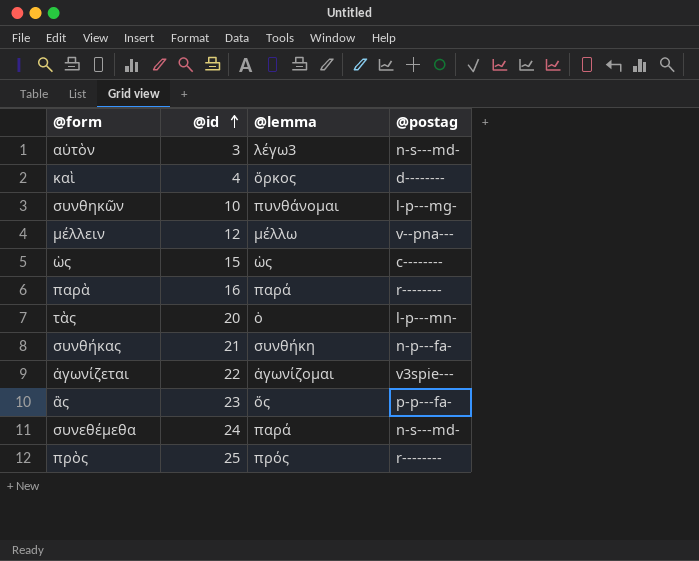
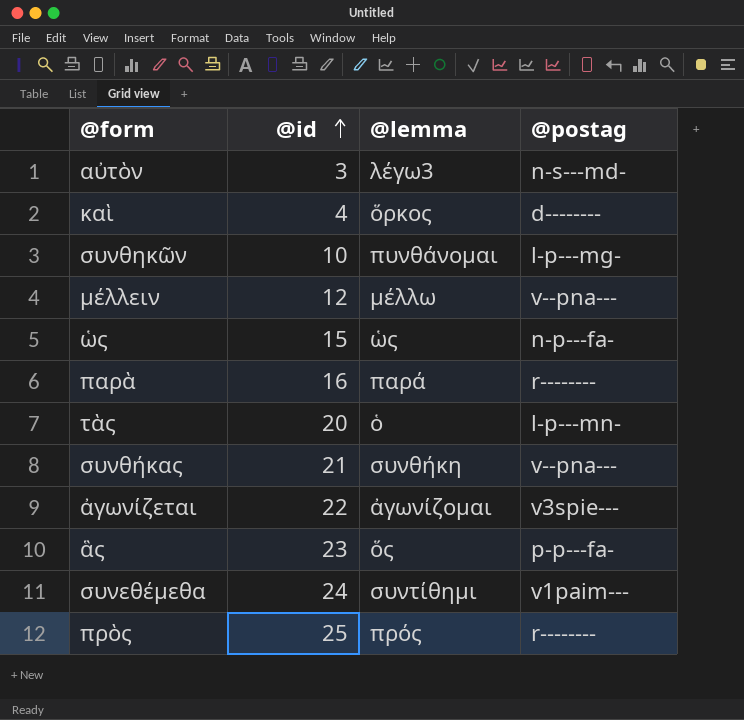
ὡς | @postag: c-------- -> n-p---fa-
συνθήκας | @postag: n-p---fa- -> v--pna---
συνεθέμεθα | @lemma: παρά -> συντίθημι
συνεθέμεθα | @postag: n-s---md- -> v1paim---

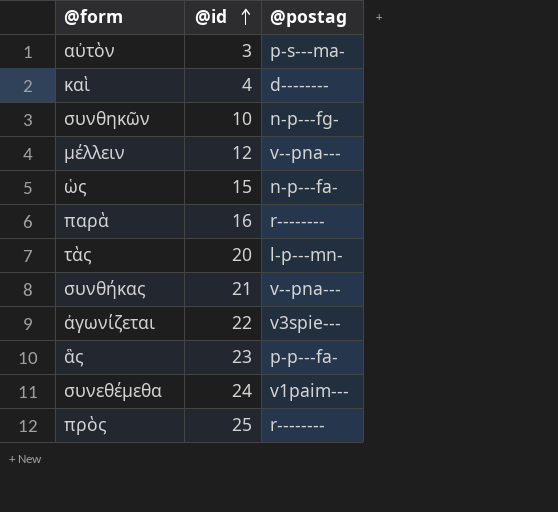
column @lemma | position: 3 -> none
αὐτὸν | @postag: n-s---md- -> p-s---ma-
συνθηκῶν | @postag: l-p---mg- -> n-p---fg-

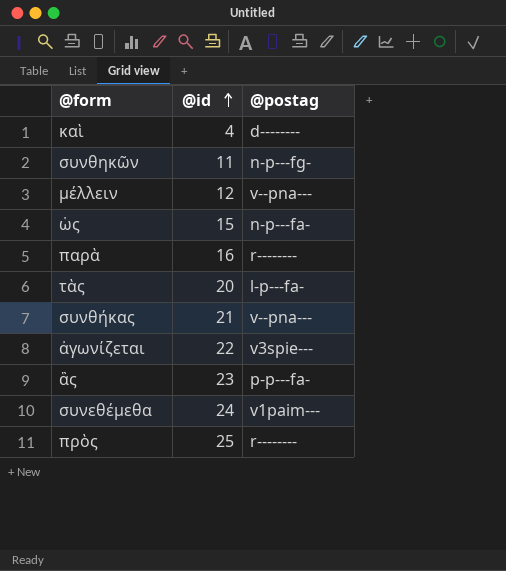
row αὐτὸν: 3 | p-s---ma- -> none
συνθηκῶν | @id: 10 -> 11
τὰς | @postag: l-p---mn- -> l-p---fa-

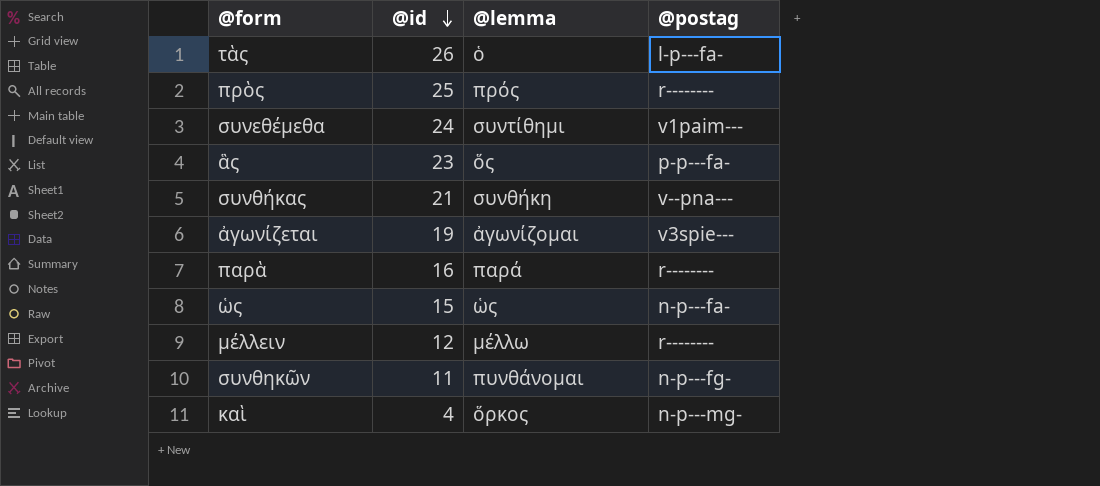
row order: @id ascending -> @id descending
column @lemma | position: none -> 3
τὰς | @id: 20 -> 26
ἀγωνίζεται | @id: 22 -> 19
μέλλειν | @postag: v--pna--- -> r--------
καὶ | @postag: d-------- -> n-p---mg-

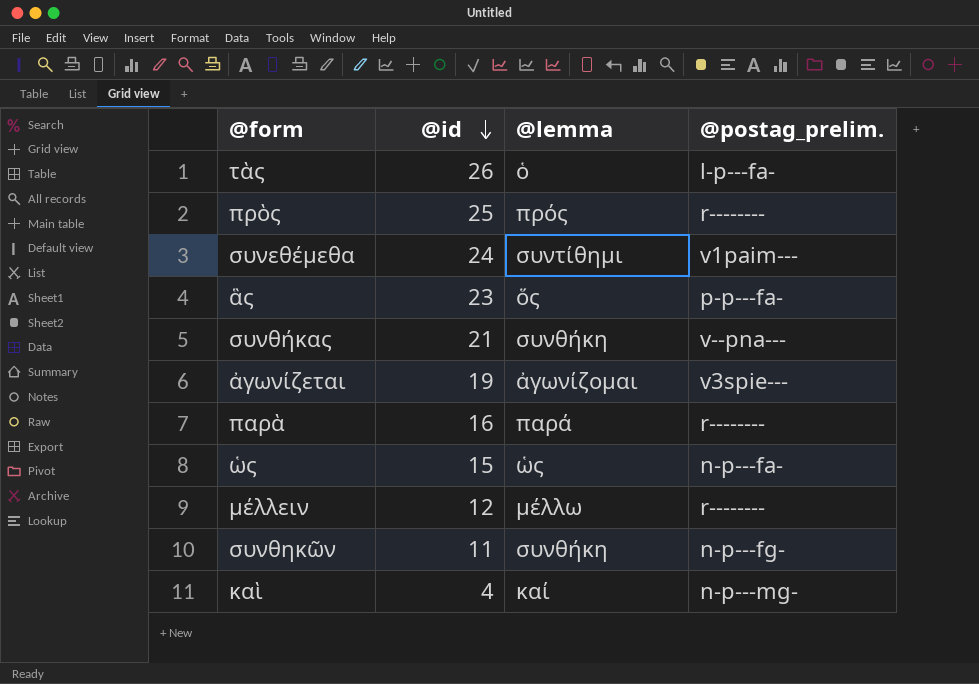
column name: @postag -> @postag_prelim.
συνθηκῶν | @lemma: πυνθάνομαι -> συνθήκη
καὶ | @lemma: ὅρκος -> καί

